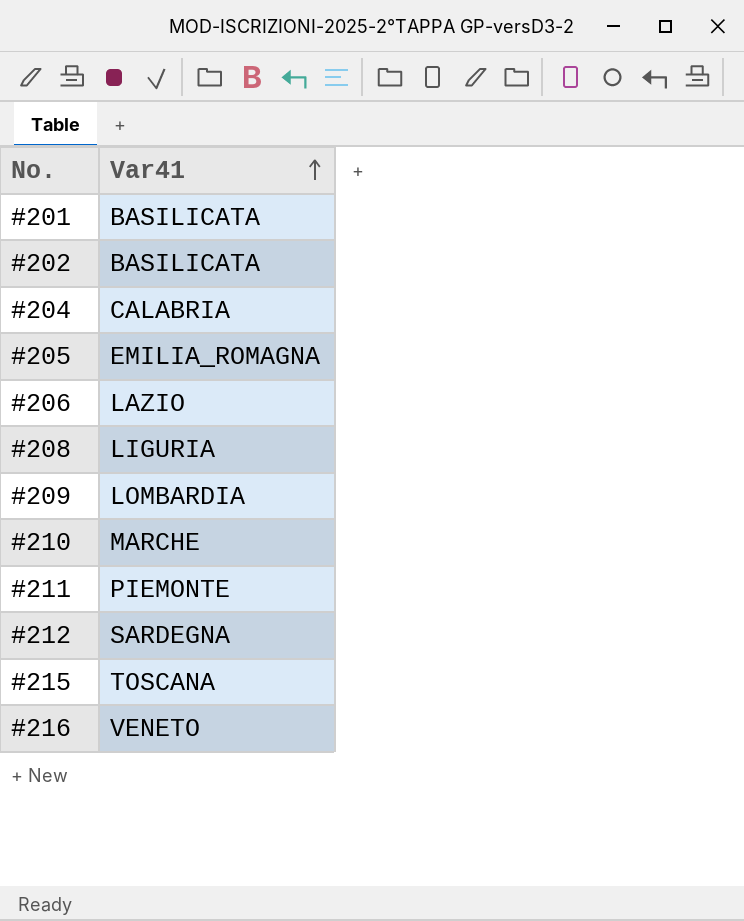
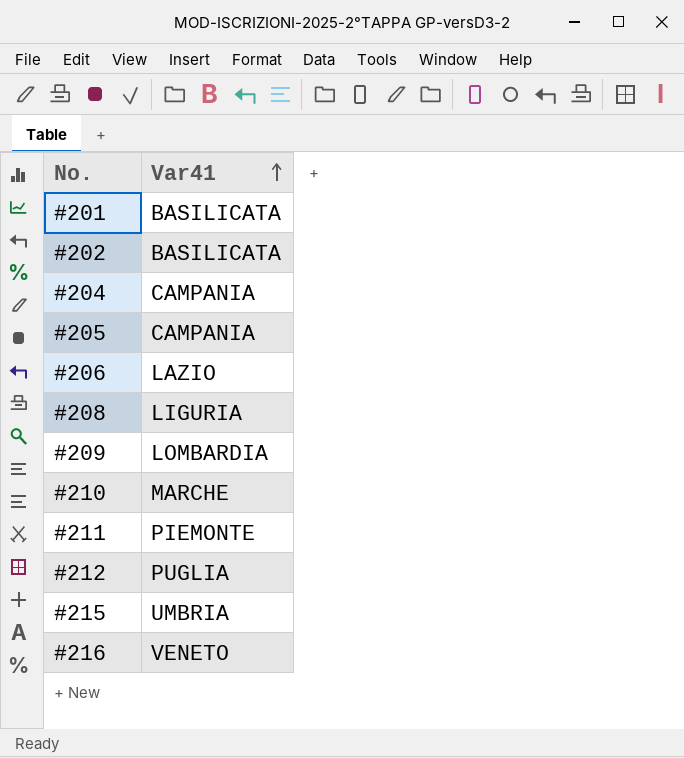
#204 | Var41: CALABRIA -> CAMPANIA
#205 | Var41: EMILIA_ROMAGNA -> CAMPANIA
#212 | Var41: SARDEGNA -> PUGLIA
#215 | Var41: TOSCANA -> UMBRIA

